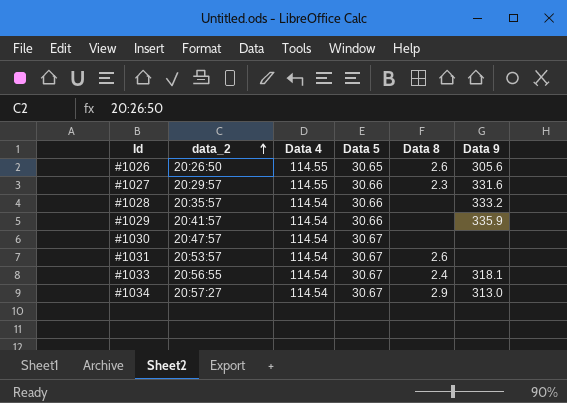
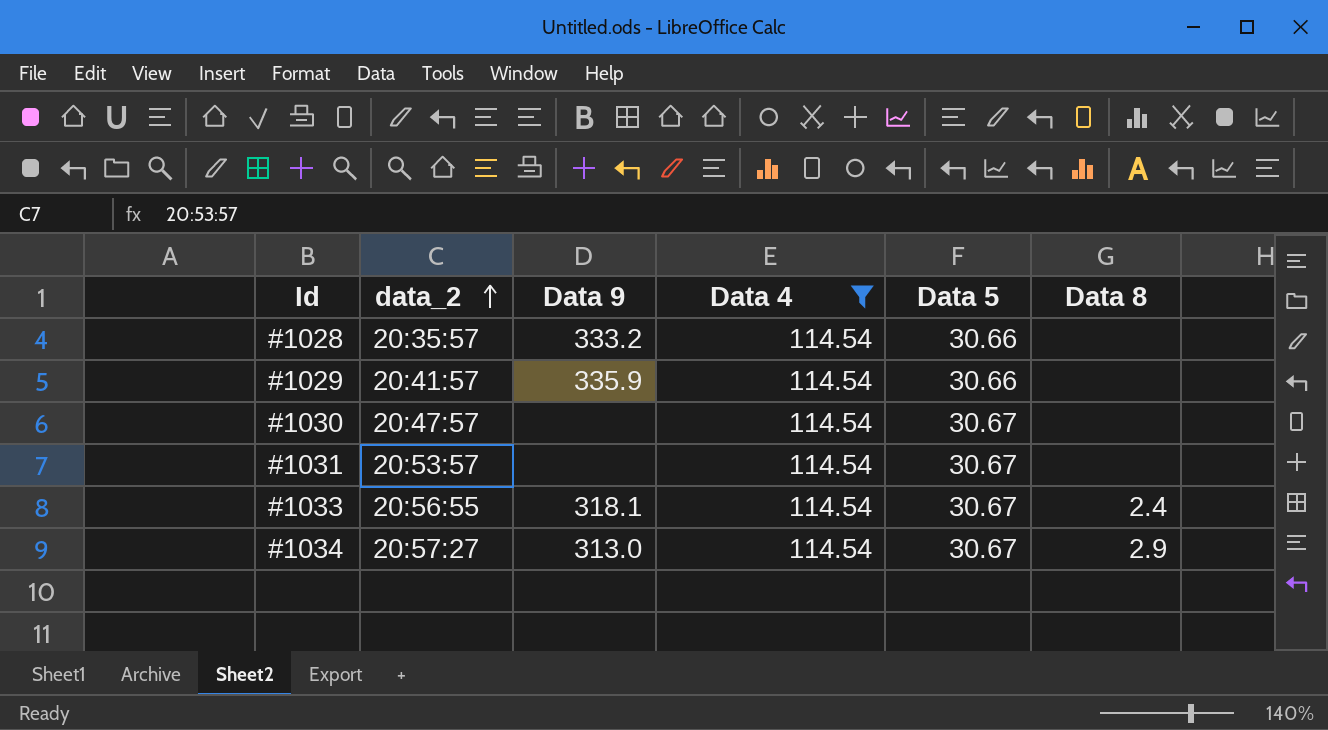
filter: none -> Data 4 = 114.54
column Data 9 | position: 6 -> 3
#1031 | Data 8: 2.6 -> none

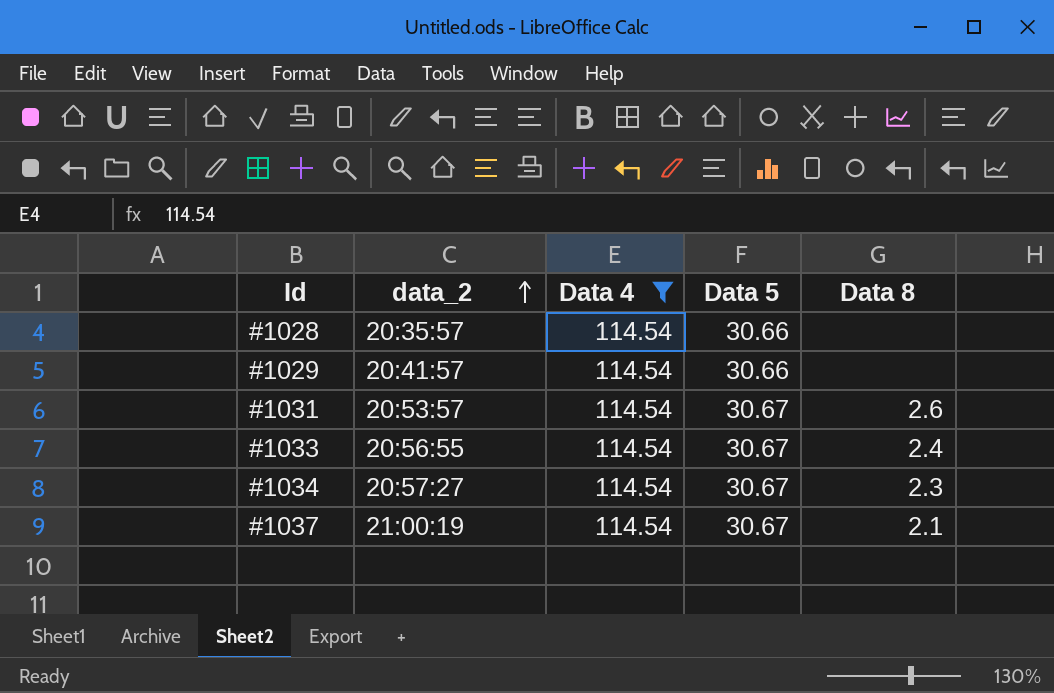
column Data 9 | position: 3 -> none
row #1030: 20:47:57 | none | 114.54 | 30.67 | none -> none
#1031 | Data 8: none -> 2.6
#1034 | Data 8: 2.9 -> 2.3
row #1037: none -> 21:00:19 | 114.54 | 30.67 | 2.1

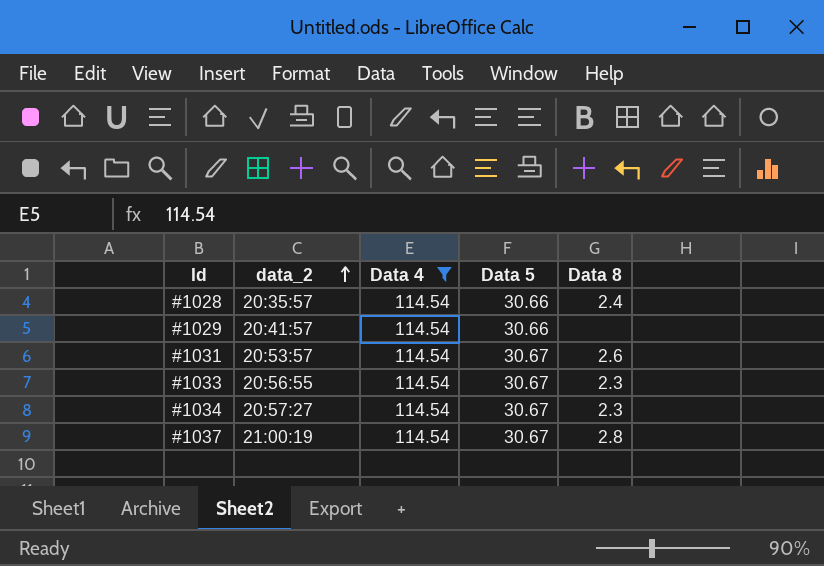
#1028 | Data 8: none -> 2.4
#1033 | Data 8: 2.4 -> 2.3
#1037 | Data 8: 2.1 -> 2.8

